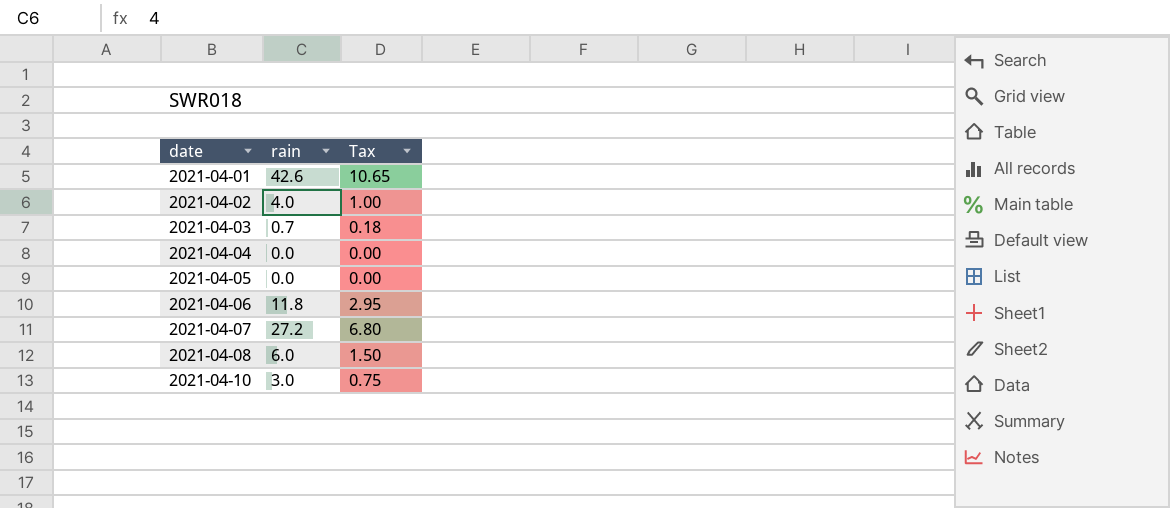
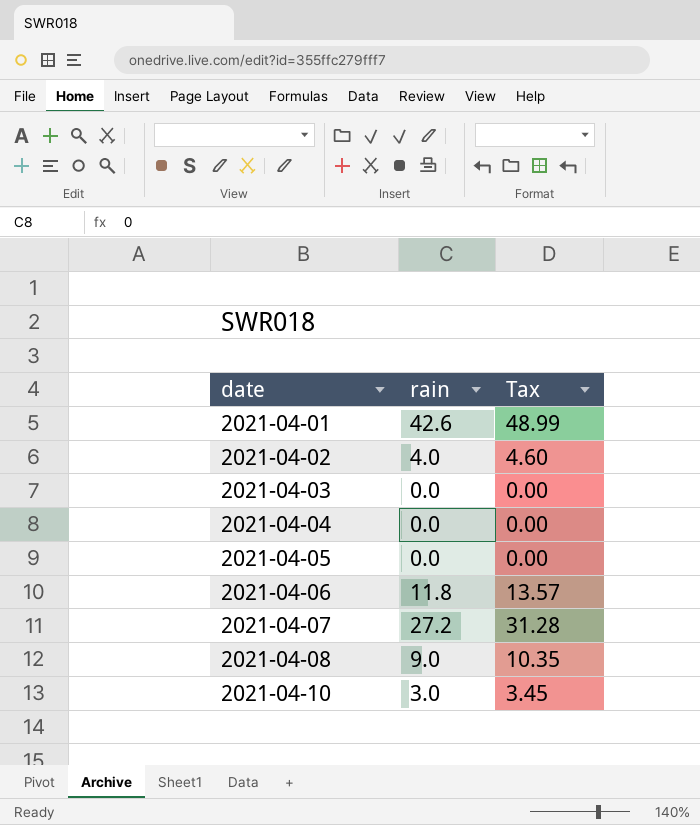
column Tax | formula: [rain] * 0.25 -> [rain] * 1.15
2021-04-03 | rain: 0.7 -> 0.0
2021-04-08 | rain: 6.0 -> 9.0

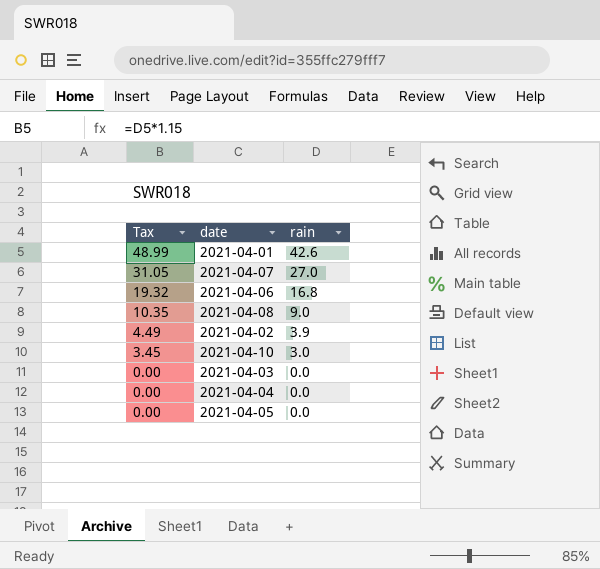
row order: date ascending -> Tax descending
column Tax | position: 3 -> 1
2021-04-07 | Tax: 31.28 -> 31.05
2021-04-07 | rain: 27.2 -> 27.0
2021-04-06 | Tax: 13.57 -> 19.32
2021-04-06 | rain: 11.8 -> 16.8
2021-04-02 | Tax: 4.60 -> 4.49
2021-04-02 | rain: 4.0 -> 3.9

